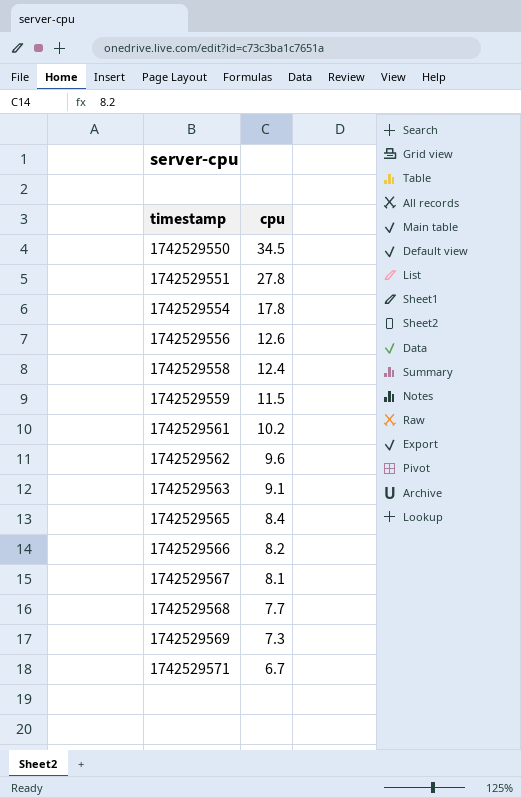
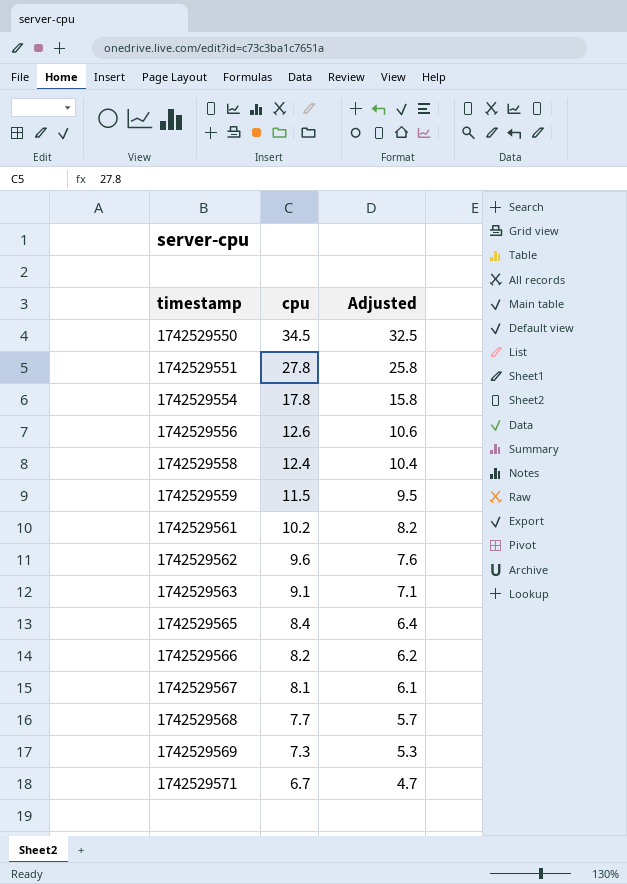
column Adjusted | formula: none -> [cpu] - 2

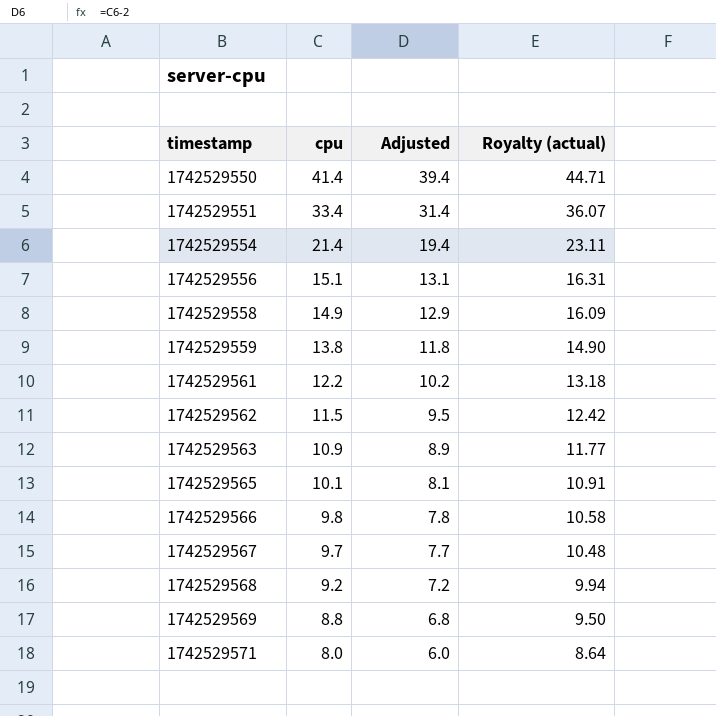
column Royalty (actual) | formula: none -> [cpu] * 1.08
1742529550 | cpu: 34.5 -> 41.4
1742529550 | Adjusted: 32.5 -> 39.4
1742529551 | cpu: 27.8 -> 33.4
1742529551 | Adjusted: 25.8 -> 31.4
1742529554 | cpu: 17.8 -> 21.4
1742529554 | Adjusted: 15.8 -> 19.4
1742529556 | cpu: 12.6 -> 15.1
1742529556 | Adjusted: 10.6 -> 13.1
1742529558 | cpu: 12.4 -> 14.9
1742529558 | Adjusted: 10.4 -> 12.9
1742529559 | cpu: 11.5 -> 13.8
1742529559 | Adjusted: 9.5 -> 11.8
1742529561 | cpu: 10.2 -> 12.2
1742529561 | Adjusted: 8.2 -> 10.2
1742529562 | cpu: 9.6 -> 11.5
1742529562 | Adjusted: 7.6 -> 9.5
1742529563 | cpu: 9.1 -> 10.9
1742529563 | Adjusted: 7.1 -> 8.9
1742529565 | cpu: 8.4 -> 10.1
1742529565 | Adjusted: 6.4 -> 8.1
1742529566 | cpu: 8.2 -> 9.8
1742529566 | Adjusted: 6.2 -> 7.8
1742529567 | cpu: 8.1 -> 9.7
1742529567 | Adjusted: 6.1 -> 7.7
1742529568 | cpu: 7.7 -> 9.2
1742529568 | Adjusted: 5.7 -> 7.2
1742529569 | cpu: 7.3 -> 8.8
1742529569 | Adjusted: 5.3 -> 6.8
1742529571 | cpu: 6.7 -> 8.0
1742529571 | Adjusted: 4.7 -> 6.0

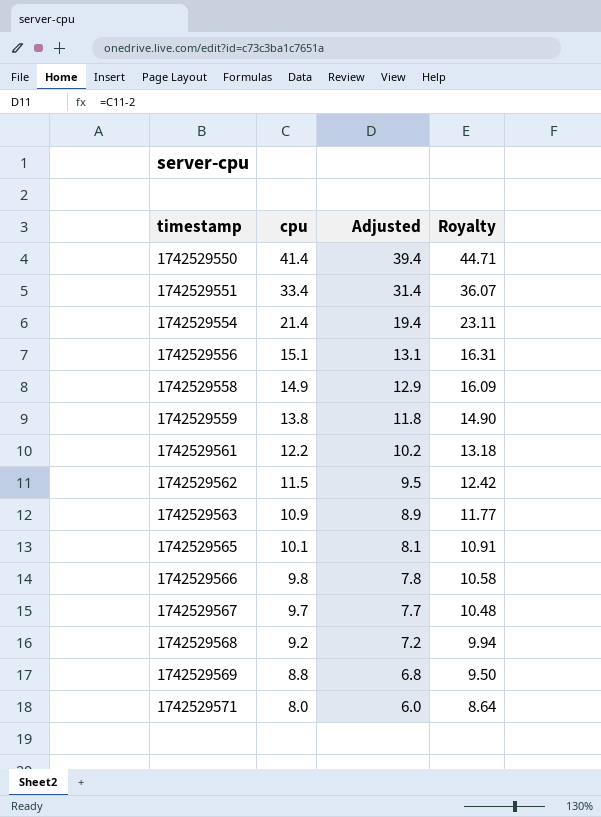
column name: Royalty (actual) -> Royalty

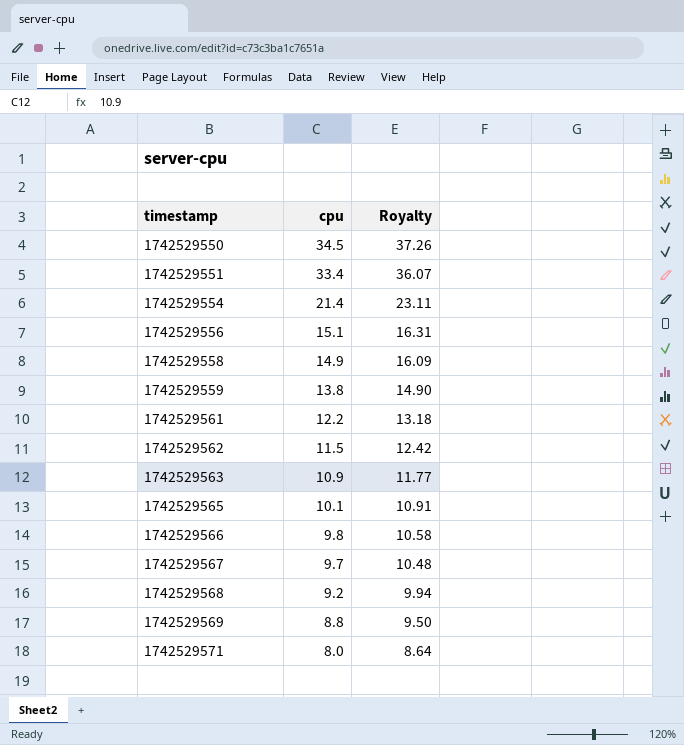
column Adjusted | formula: [cpu] - 2 -> none
1742529550 | cpu: 41.4 -> 34.5
1742529550 | Royalty: 44.71 -> 37.26

